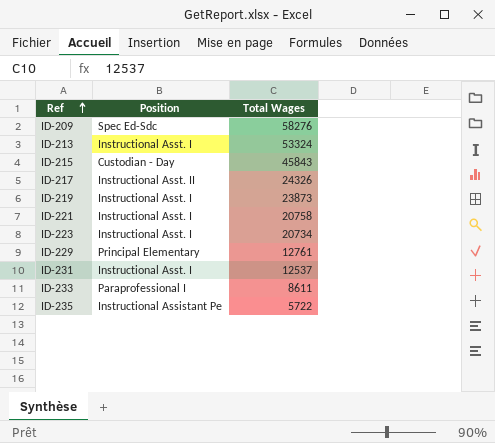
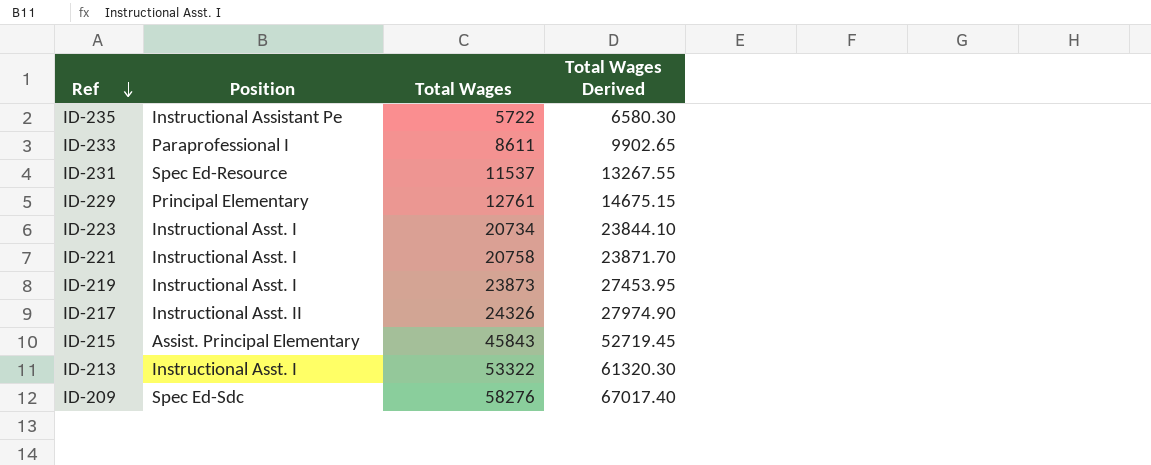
row order: Ref ascending -> Ref descending
column Total Wages Derived | formula: none -> [Total Wages] * 1.15
ID-231 | Position: Instructional Asst. I -> Spec Ed-Resource
ID-231 | Total Wages: 12537 -> 11537
ID-215 | Position: Custodian - Day -> Assist. Principal Elementary
ID-213 | Total Wages: 53324 -> 53322

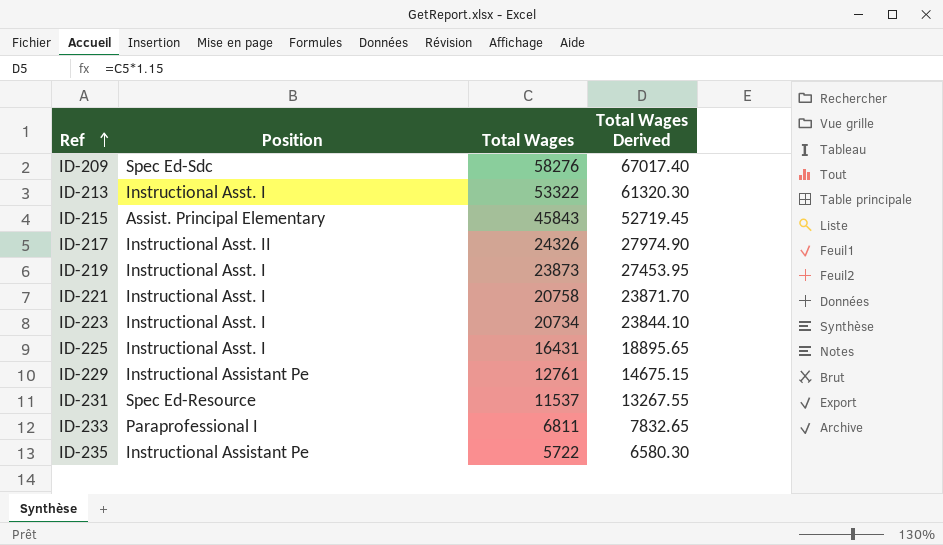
row order: Ref descending -> Ref ascending
row ID-225: none -> Instructional Asst. I | 16431 | 18895.65
ID-229 | Position: Principal Elementary -> Instructional Assistant Pe
ID-233 | Total Wages: 8611 -> 6811
ID-233 | Total Wages Derived: 9902.65 -> 7832.65

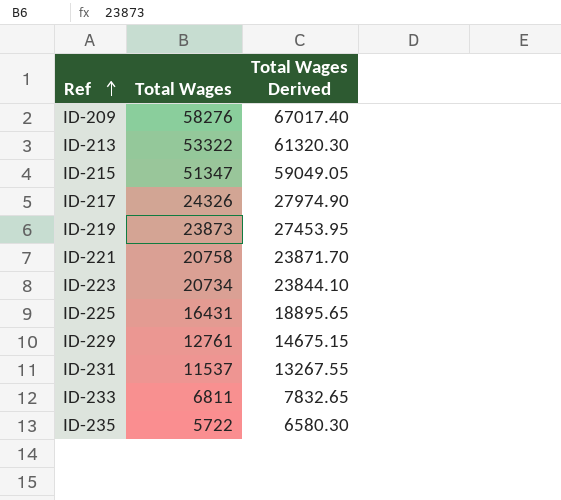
column Position | position: 2 -> none
ID-215 | Total Wages: 45843 -> 51347
ID-215 | Total Wages Derived: 52719.45 -> 59049.05

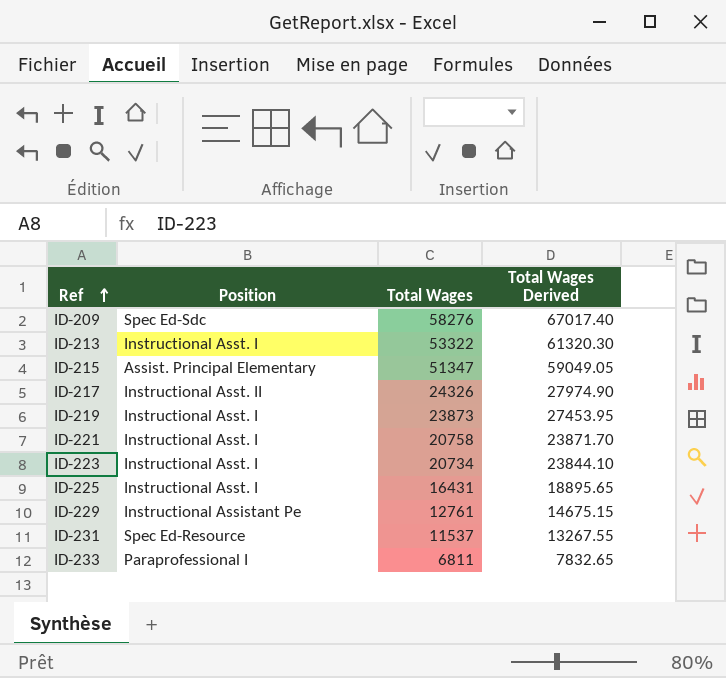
column Position | position: none -> 2
row ID-235: 5722 | 6580.30 -> none

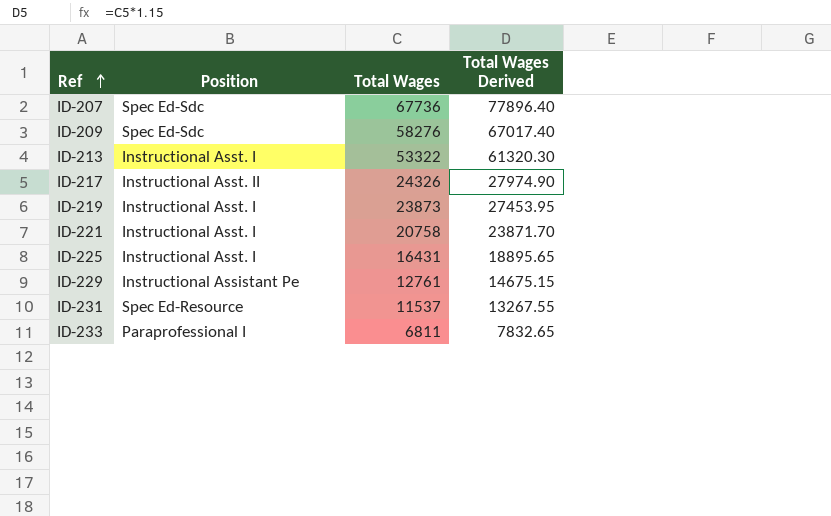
row ID-215: Assist. Principal Elementary | 51347 | 59049.05 -> none
row ID-223: Instructional Asst. I | 20734 | 23844.10 -> none
row ID-207: none -> Spec Ed-Sdc | 67736 | 77896.40

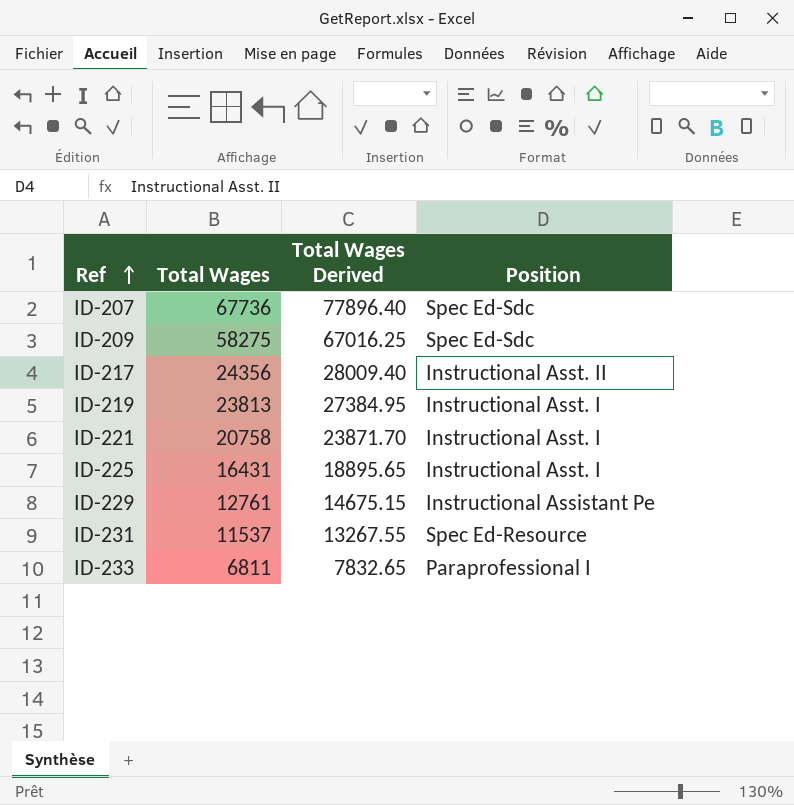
column Position | position: 2 -> 4
row ID-213: Instructional Asst. I | 53322 | 61320.30 -> none
ID-209 | Total Wages: 58276 -> 58275
ID-209 | Total Wages Derived: 67017.40 -> 67016.25
ID-217 | Total Wages: 24326 -> 24356
ID-217 | Total Wages Derived: 27974.90 -> 28009.40
ID-219 | Total Wages: 23873 -> 23813
ID-219 | Total Wages Derived: 27453.95 -> 27384.95

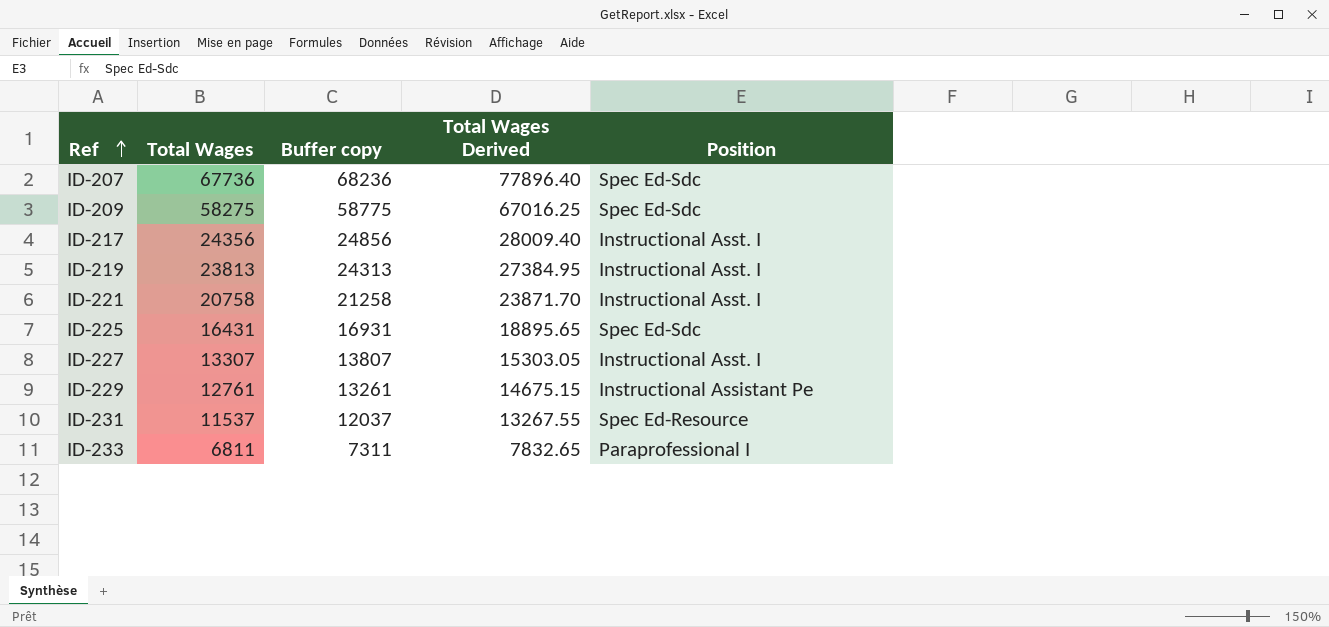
column Buffer copy | formula: none -> [Total Wages] + 500
ID-217 | Position: Instructional Asst. II -> Instructional Asst. I
ID-225 | Position: Instructional Asst. I -> Spec Ed-Sdc
row ID-227: none -> 13307 | 13807 | 15303.05 | Instructional Asst. I

